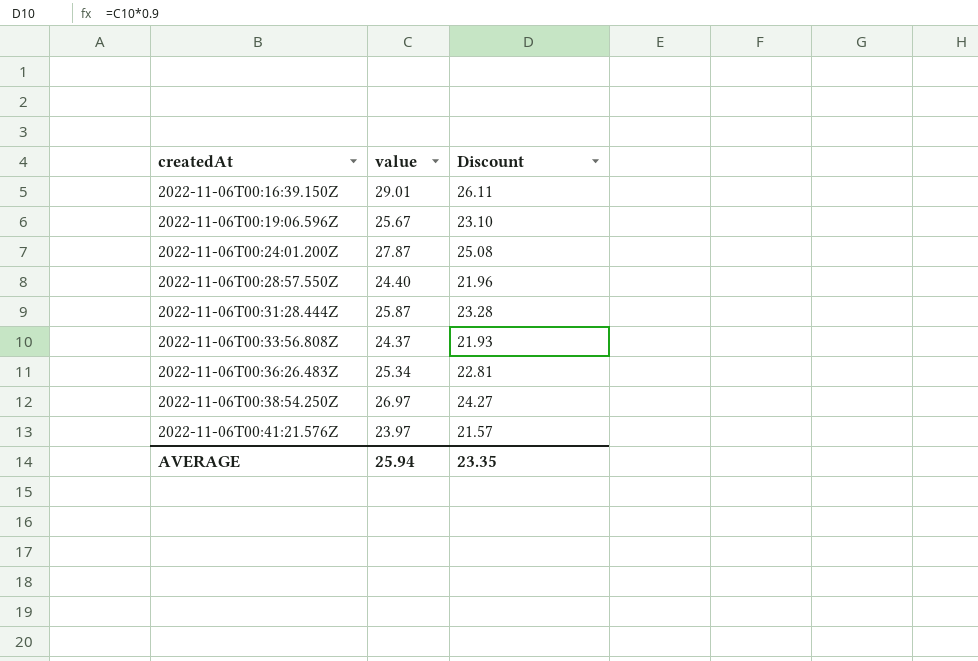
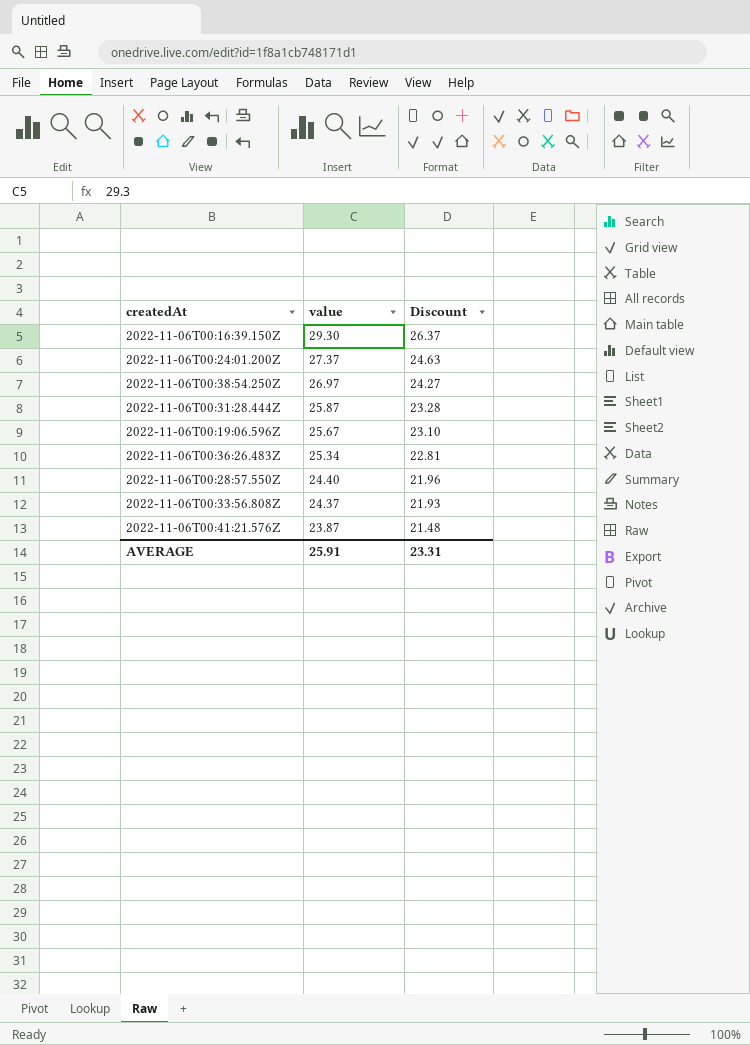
row order: createdAt ascending -> value descending
2022-11-06T00:16:39.150Z | value: 29.01 -> 29.30
2022-11-06T00:16:39.150Z | Discount: 26.11 -> 26.37
2022-11-06T00:24:01.200Z | value: 27.87 -> 27.37
2022-11-06T00:24:01.200Z | Discount: 25.08 -> 24.63
2022-11-06T00:41:21.576Z | value: 23.97 -> 23.87
2022-11-06T00:41:21.576Z | Discount: 21.57 -> 21.48
AVERAGE | value: 25.94 -> 25.91
AVERAGE | Discount: 23.35 -> 23.31

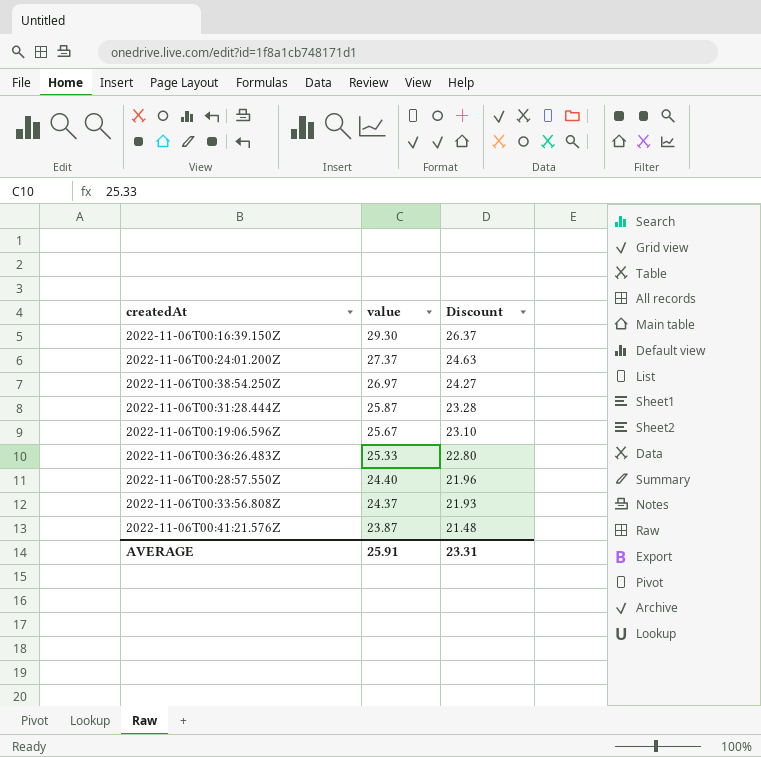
2022-11-06T00:36:26.483Z | value: 25.34 -> 25.33
2022-11-06T00:36:26.483Z | Discount: 22.81 -> 22.80

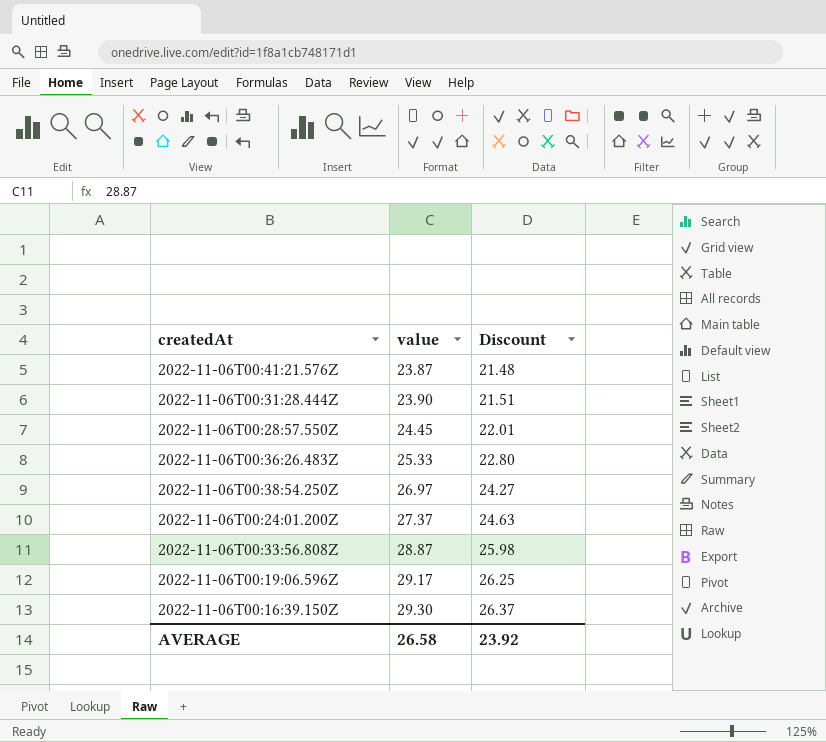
row order: value descending -> value ascending
2022-11-06T00:31:28.444Z | value: 25.87 -> 23.90
2022-11-06T00:31:28.444Z | Discount: 23.28 -> 21.51
2022-11-06T00:28:57.550Z | value: 24.40 -> 24.45
2022-11-06T00:28:57.550Z | Discount: 21.96 -> 22.01
2022-11-06T00:33:56.808Z | value: 24.37 -> 28.87
2022-11-06T00:33:56.808Z | Discount: 21.93 -> 25.98
2022-11-06T00:19:06.596Z | value: 25.67 -> 29.17
2022-11-06T00:19:06.596Z | Discount: 23.10 -> 26.25
AVERAGE | value: 25.91 -> 26.58
AVERAGE | Discount: 23.31 -> 23.92

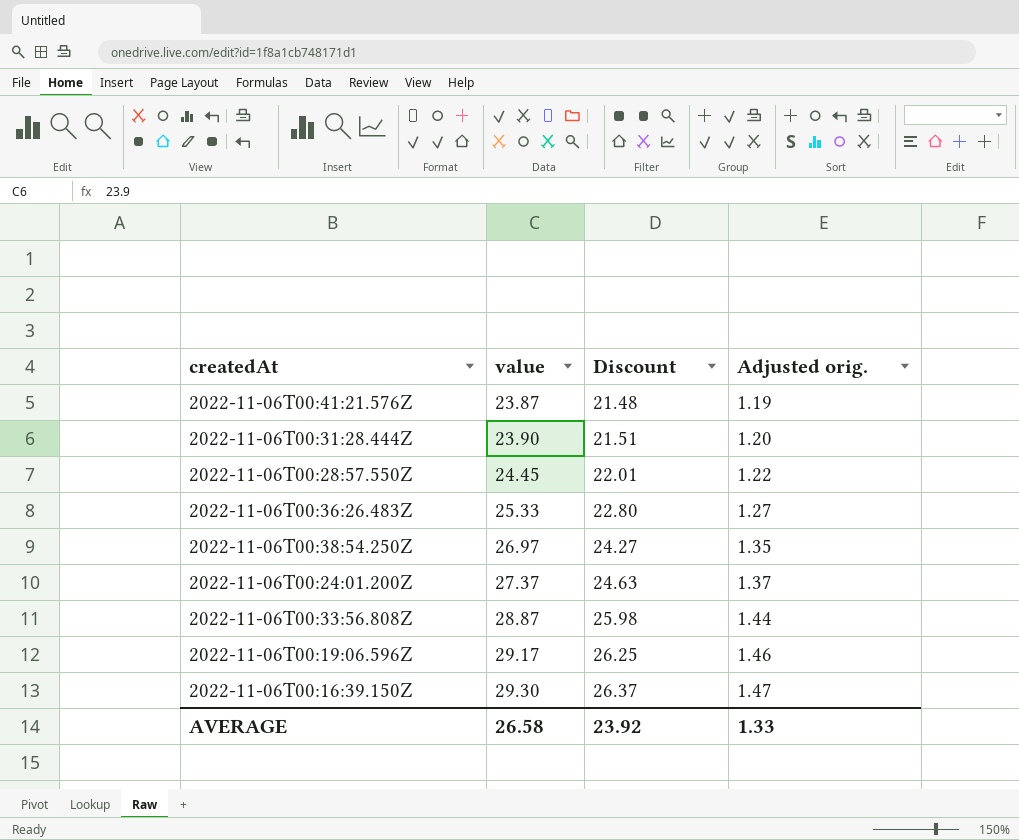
column Adjusted orig. | formula: none -> [value] * 0.05

